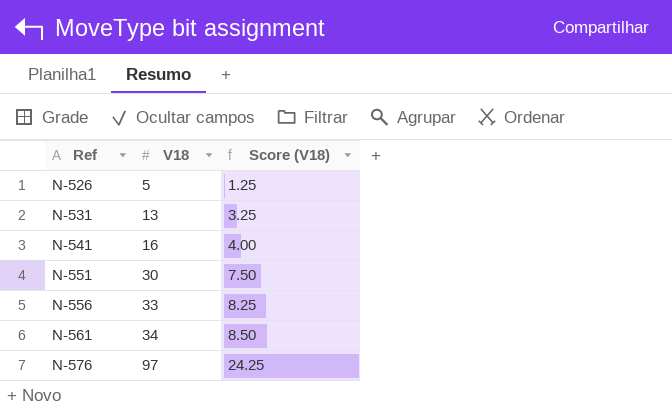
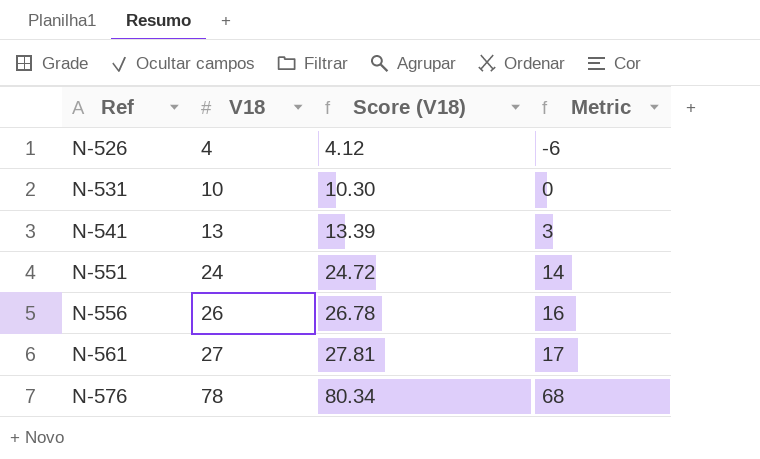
column Score (V18) | formula: [V18] * 0.25 -> [V18] * 1.03
column Metric | formula: none -> [V18] - 10
N-526 | V18: 5 -> 4
N-531 | V18: 13 -> 10
N-541 | V18: 16 -> 13
N-551 | V18: 30 -> 24
N-556 | V18: 33 -> 26
N-561 | V18: 34 -> 27
N-576 | V18: 97 -> 78

